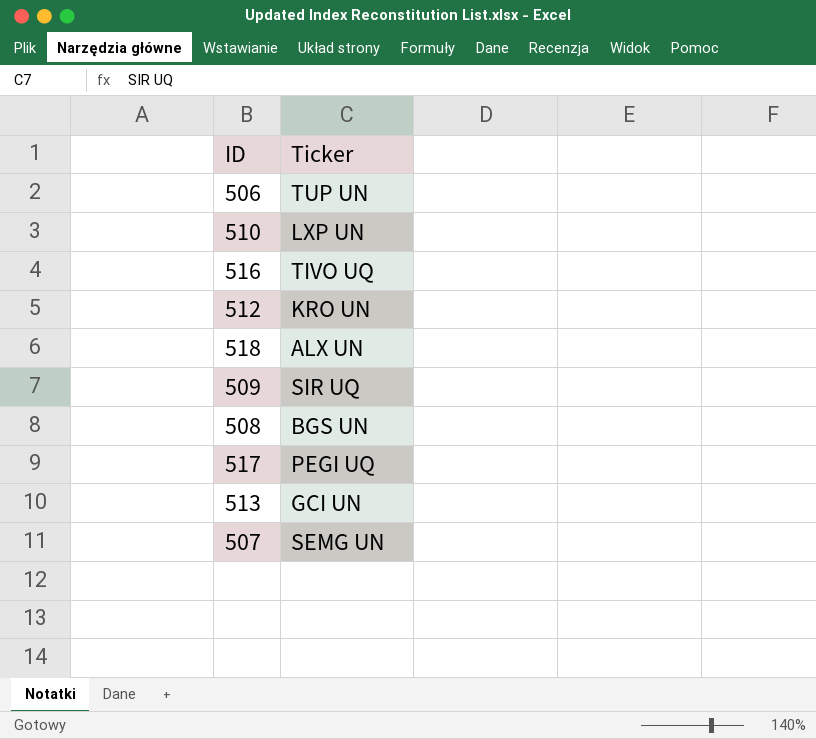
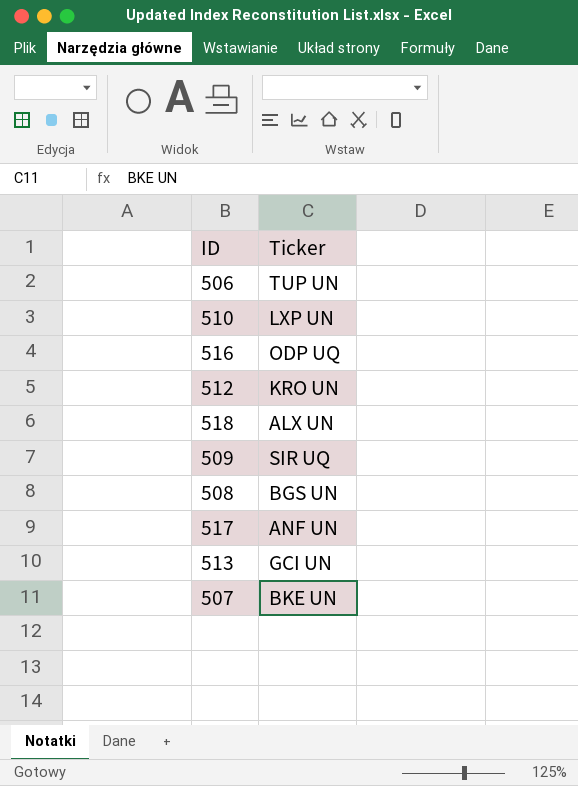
516 | Ticker: TIVO UQ -> ODP UQ
517 | Ticker: PEGI UQ -> ANF UN
507 | Ticker: SEMG UN -> BKE UN

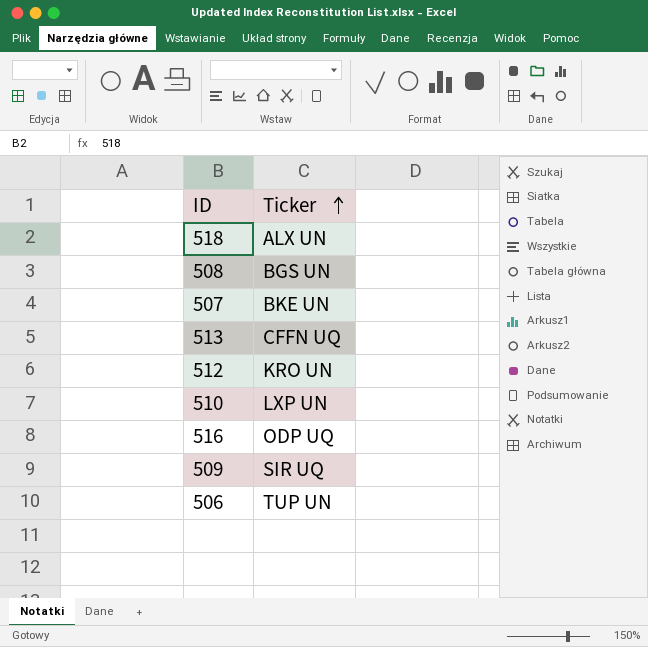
row order: none -> Ticker ascending
row 517: ANF UN -> none
513 | Ticker: GCI UN -> CFFN UQ

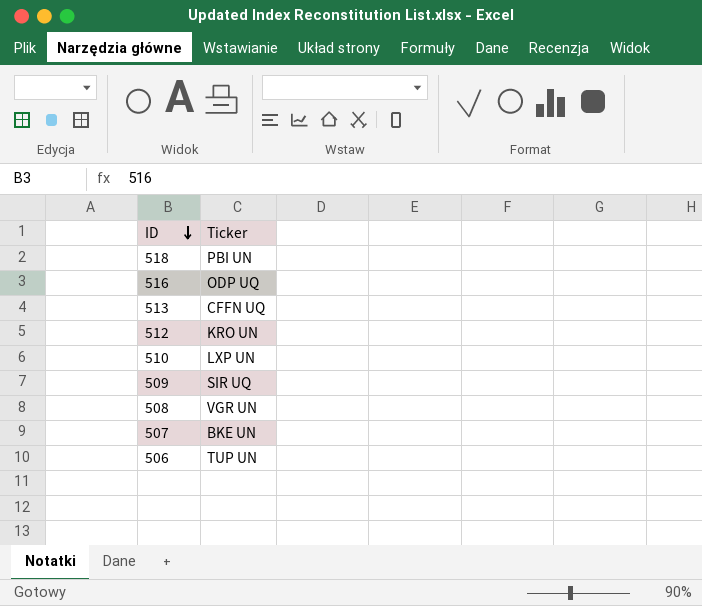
row order: Ticker ascending -> ID descending
518 | Ticker: ALX UN -> PBI UN
508 | Ticker: BGS UN -> VGR UN

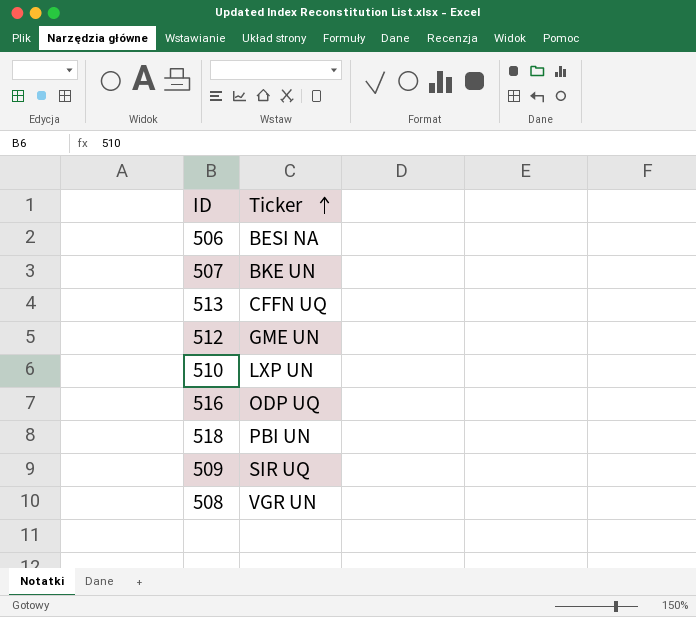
row order: ID descending -> Ticker ascending
506 | Ticker: TUP UN -> BESI NA
512 | Ticker: KRO UN -> GME UN

